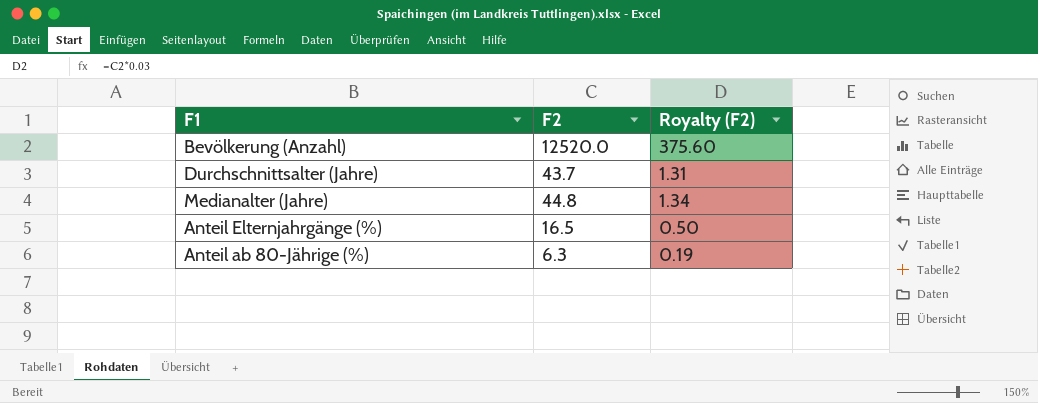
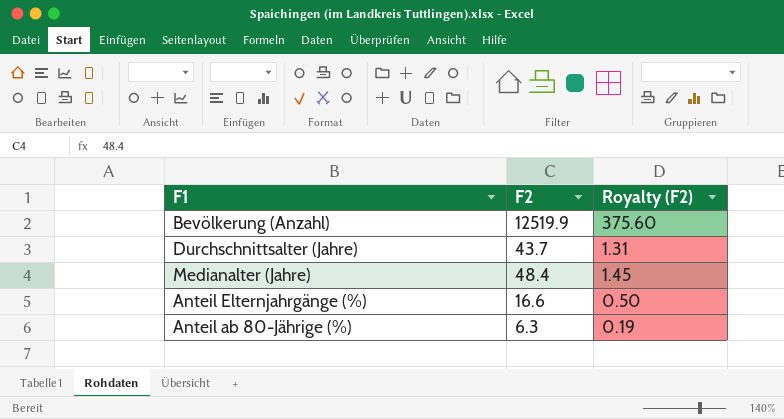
Bevölkerung (Anzahl) | F2: 12520.0 -> 12519.9
Medianalter (Jahre) | F2: 44.8 -> 48.4
Medianalter (Jahre) | Royalty (F2): 1.34 -> 1.45
Anteil Elternjahrgänge (%) | F2: 16.5 -> 16.6

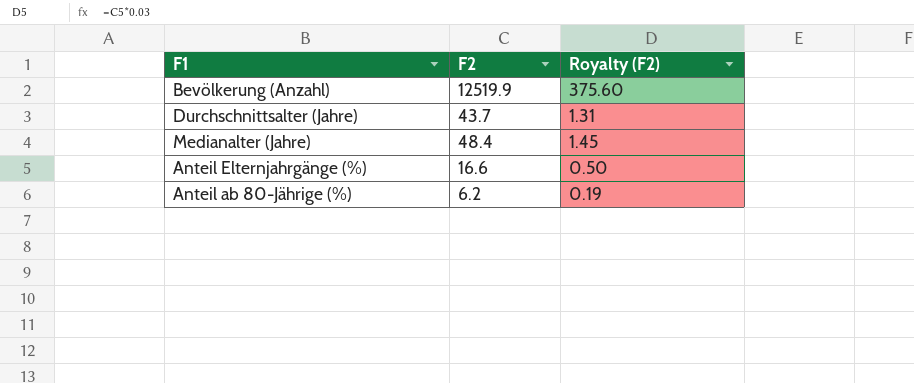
Anteil ab 80-Jährige (%) | F2: 6.3 -> 6.2

